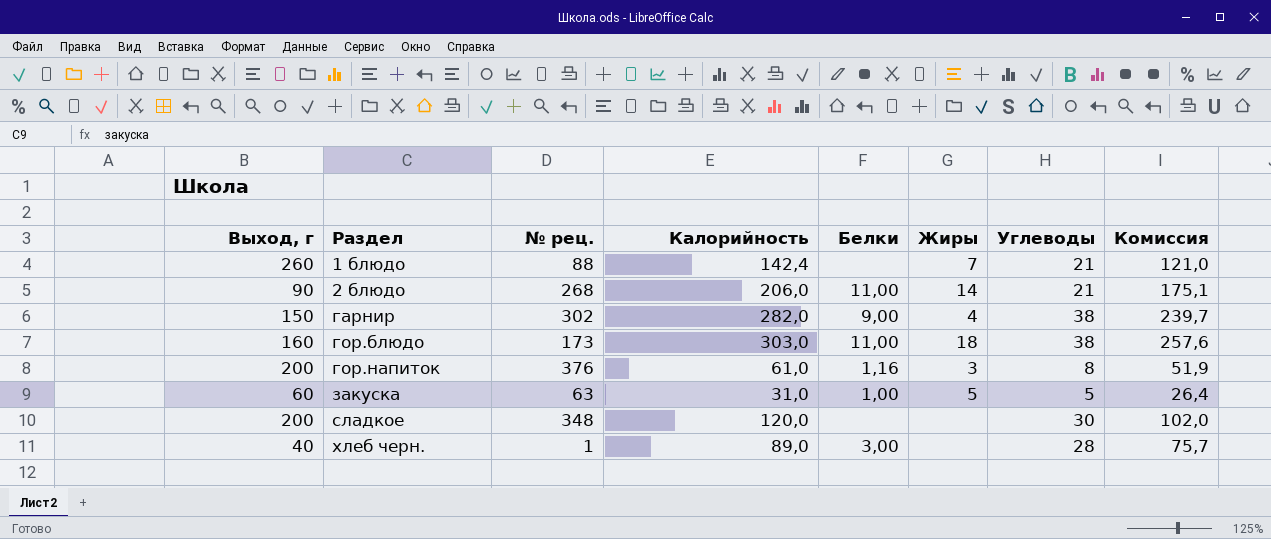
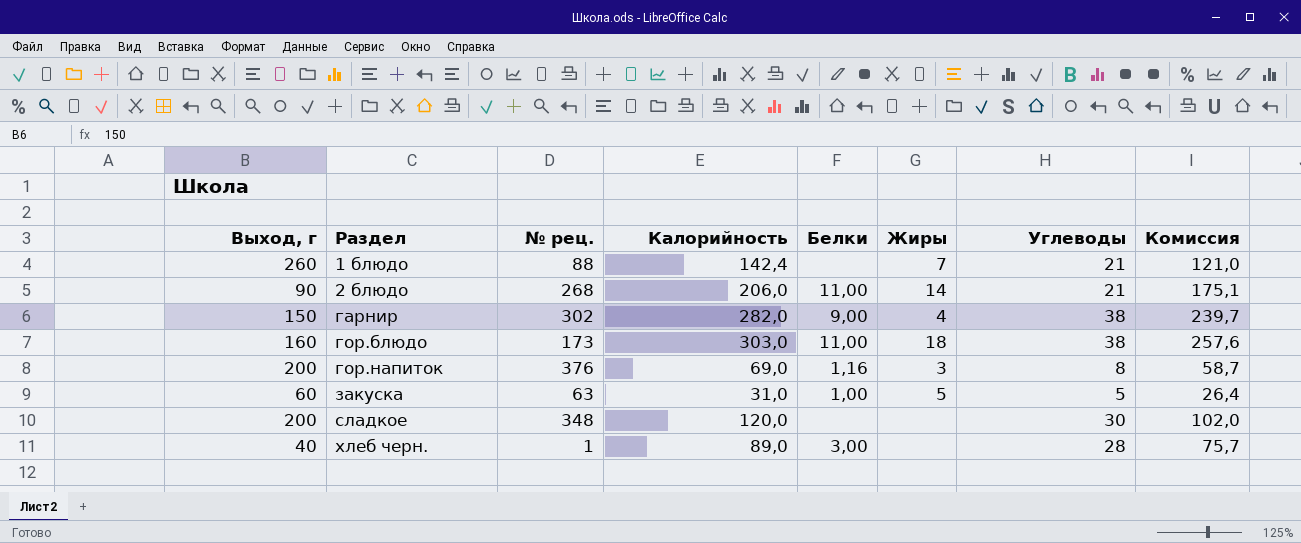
гор.напиток | Калорийность: 61,0 -> 69,0
гор.напиток | Комиссия: 51,9 -> 58,7

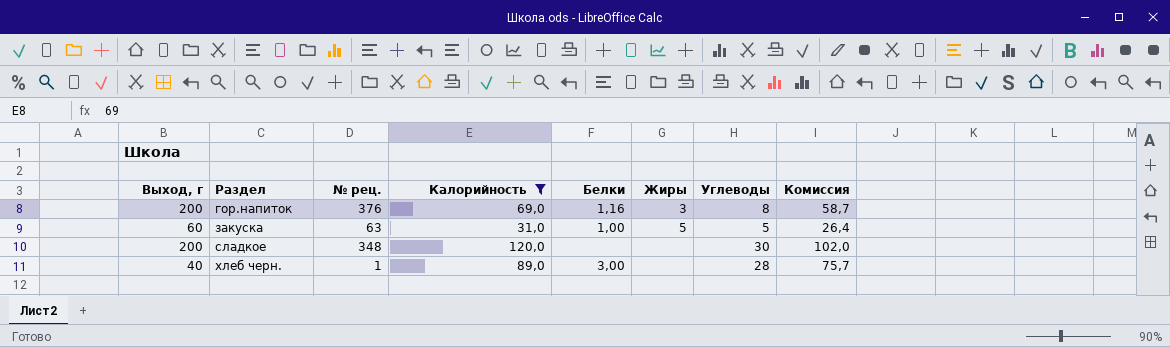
filter: none -> Калорийность <= 120,0

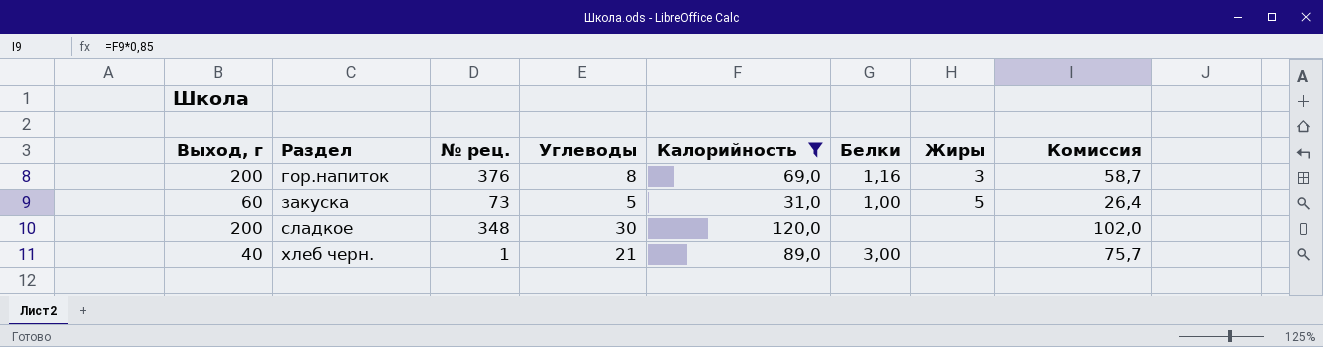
column Углеводы | position: 7 -> 4
закуска | № рец.: 63 -> 73
хлеб черн. | Углеводы: 28 -> 21

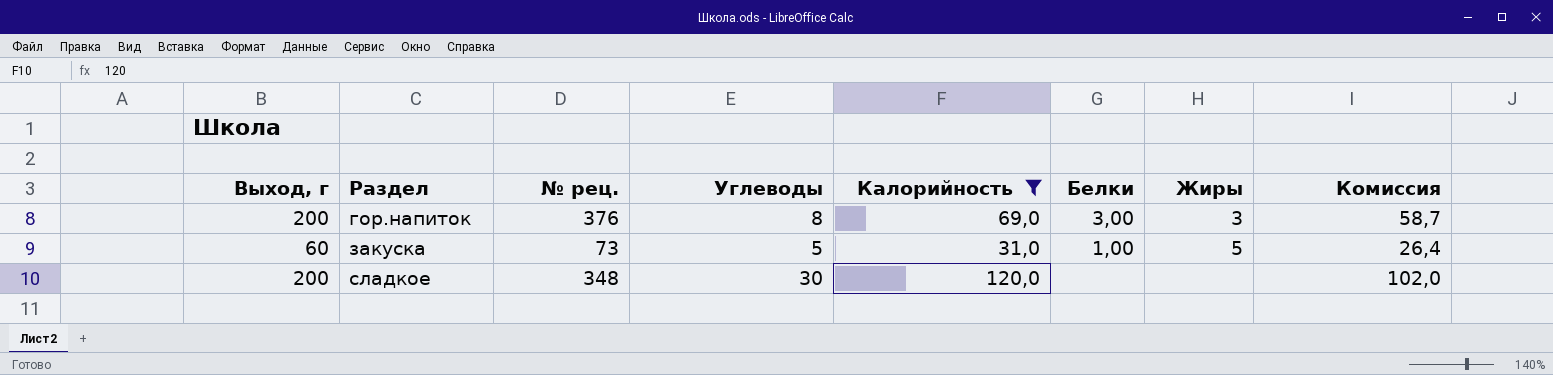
row хлеб черн.: 40 | 1 | 21 | 89,0 | 3,00 | none | 75,7 -> none
гор.напиток | Белки: 1,16 -> 3,00

